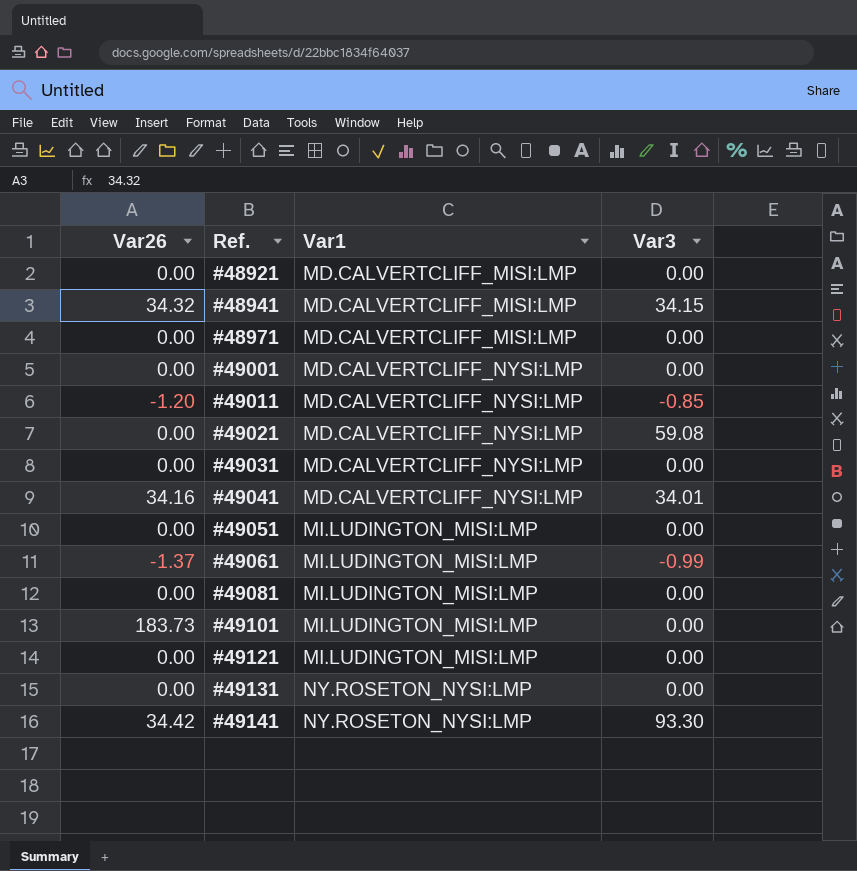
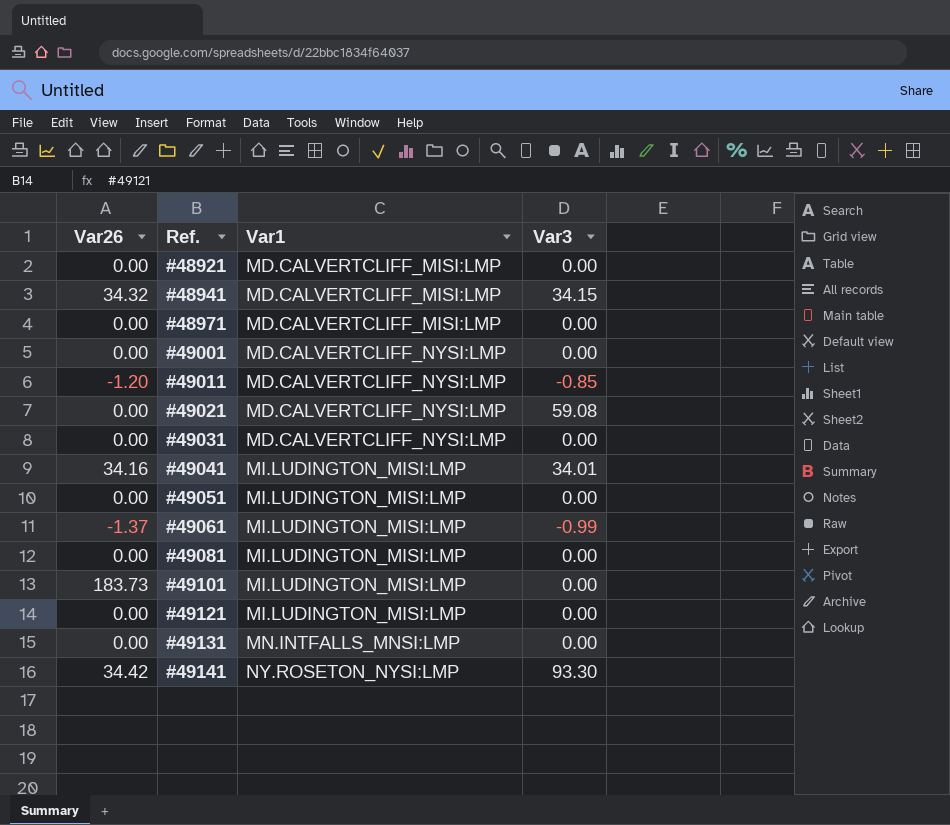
#49041 | Var1: MD.CALVERTCLIFF_NYSI:LMP -> MI.LUDINGTON_MISI:LMP
#49131 | Var1: NY.ROSETON_NYSI:LMP -> MN.INTFALLS_MNSI:LMP

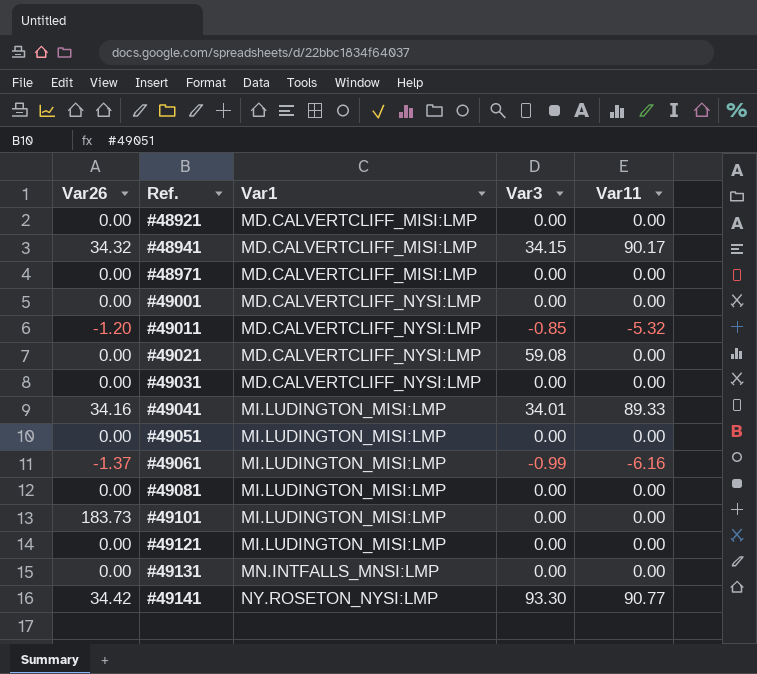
column Var11 | position: none -> 5

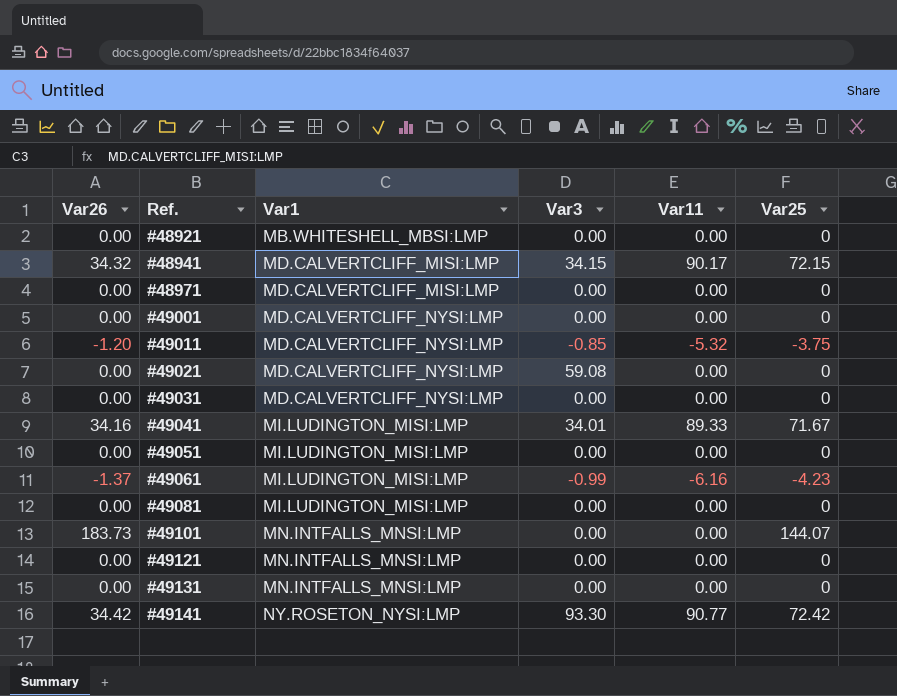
column Var25 | position: none -> 6
#48921 | Var1: MD.CALVERTCLIFF_MISI:LMP -> MB.WHITESHELL_MBSI:LMP
#49101 | Var1: MI.LUDINGTON_MISI:LMP -> MN.INTFALLS_MNSI:LMP
#49121 | Var1: MI.LUDINGTON_MISI:LMP -> MN.INTFALLS_MNSI:LMP

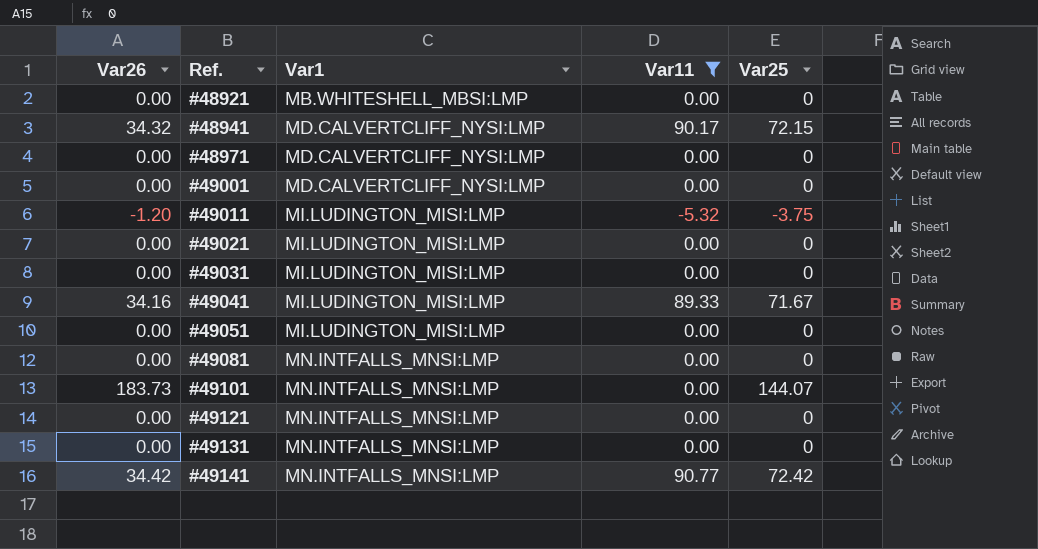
filter: none -> Var11 != -6.16
column Var3 | position: 4 -> none
#48941 | Var1: MD.CALVERTCLIFF_MISI:LMP -> MD.CALVERTCLIFF_NYSI:LMP
#48971 | Var1: MD.CALVERTCLIFF_MISI:LMP -> MD.CALVERTCLIFF_NYSI:LMP
#49011 | Var1: MD.CALVERTCLIFF_NYSI:LMP -> MI.LUDINGTON_MISI:LMP
#49021 | Var1: MD.CALVERTCLIFF_NYSI:LMP -> MI.LUDINGTON_MISI:LMP
#49031 | Var1: MD.CALVERTCLIFF_NYSI:LMP -> MI.LUDINGTON_MISI:LMP
#49081 | Var1: MI.LUDINGTON_MISI:LMP -> MN.INTFALLS_MNSI:LMP
#49141 | Var1: NY.ROSETON_NYSI:LMP -> MN.INTFALLS_MNSI:LMP

